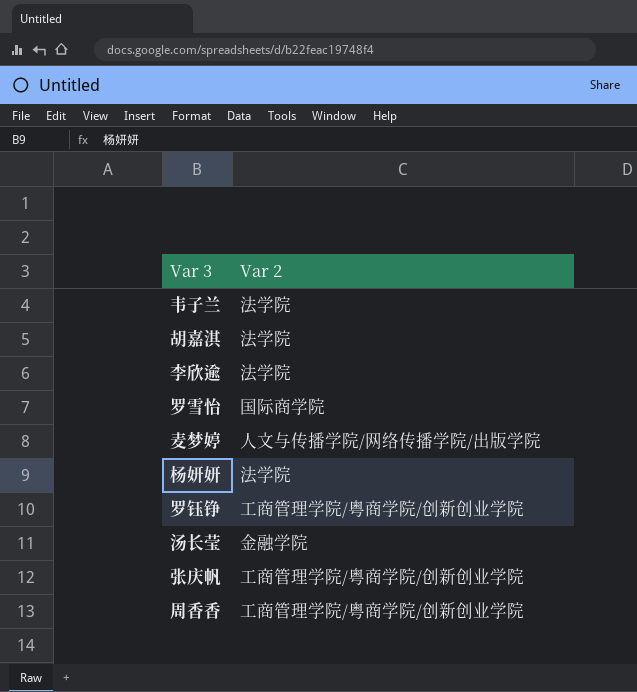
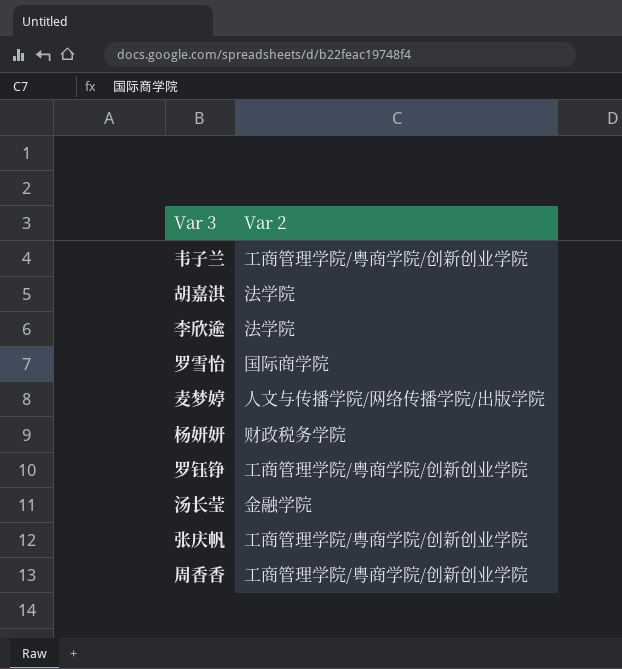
韦子兰 | Var 2: 法学院 -> 工商管理学院/粤商学院/创新创业学院
杨妍妍 | Var 2: 法学院 -> 财政税务学院

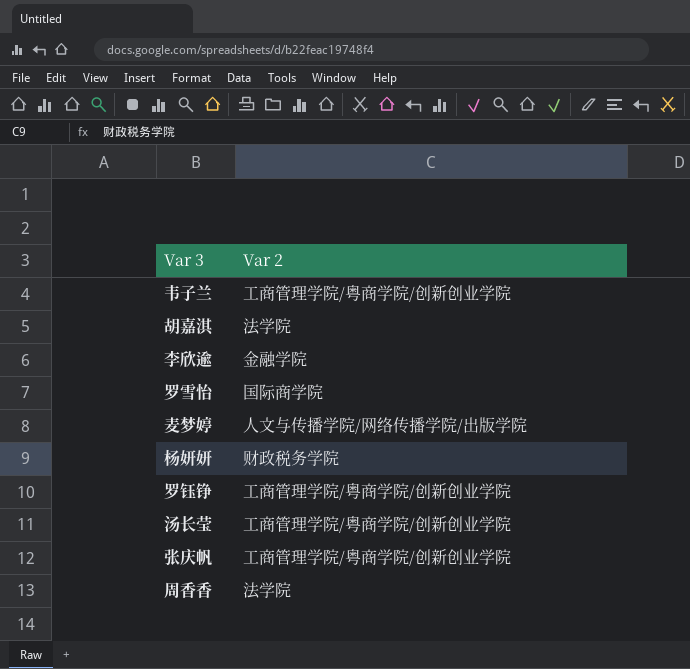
李欣逾 | Var 2: 法学院 -> 金融学院
汤长莹 | Var 2: 金融学院 -> 工商管理学院/粤商学院/创新创业学院
周香香 | Var 2: 工商管理学院/粤商学院/创新创业学院 -> 法学院

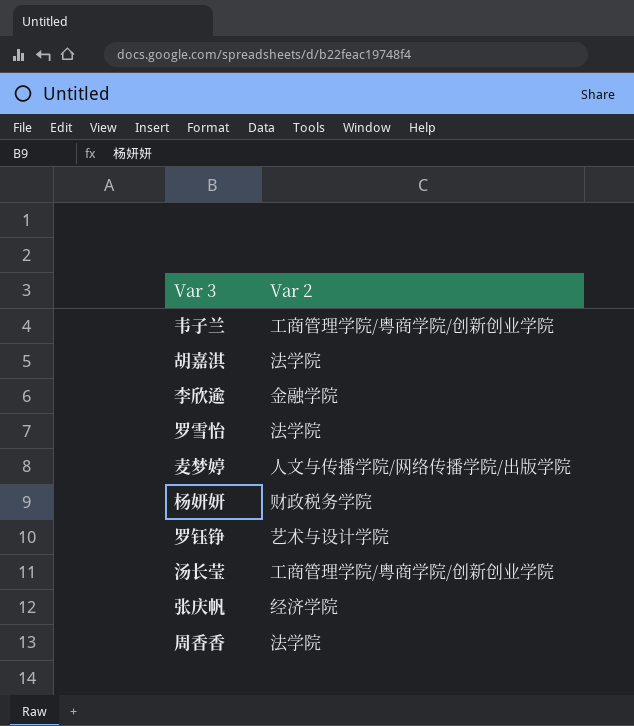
罗雪怡 | Var 2: 国际商学院 -> 法学院
罗钰铮 | Var 2: 工商管理学院/粤商学院/创新创业学院 -> 艺术与设计学院
张庆帆 | Var 2: 工商管理学院/粤商学院/创新创业学院 -> 经济学院

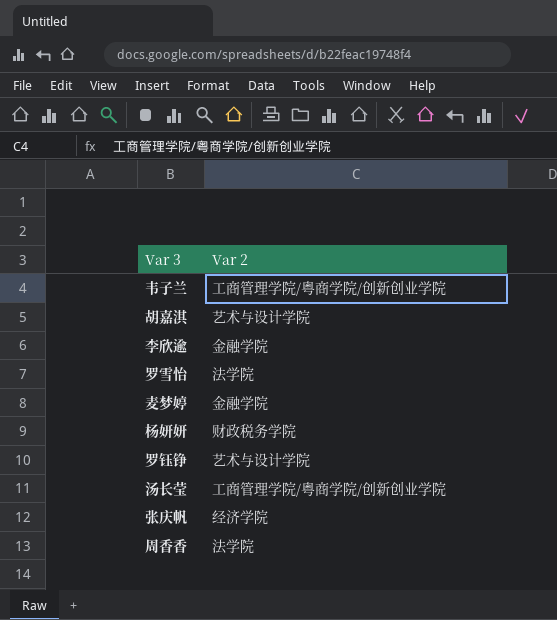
胡嘉淇 | Var 2: 法学院 -> 艺术与设计学院
麦梦婷 | Var 2: 人文与传播学院/网络传播学院/出版学院 -> 金融学院

